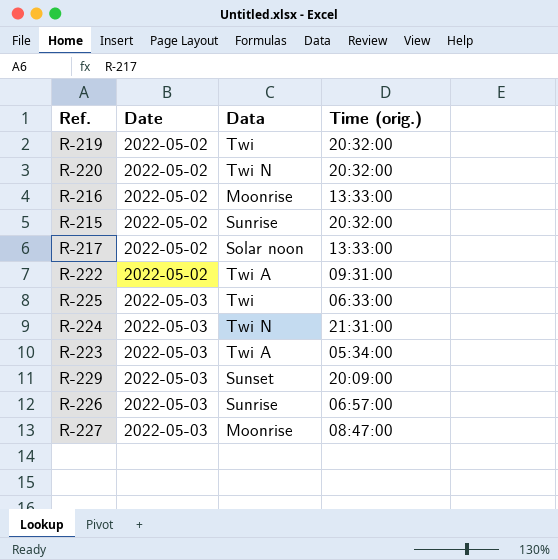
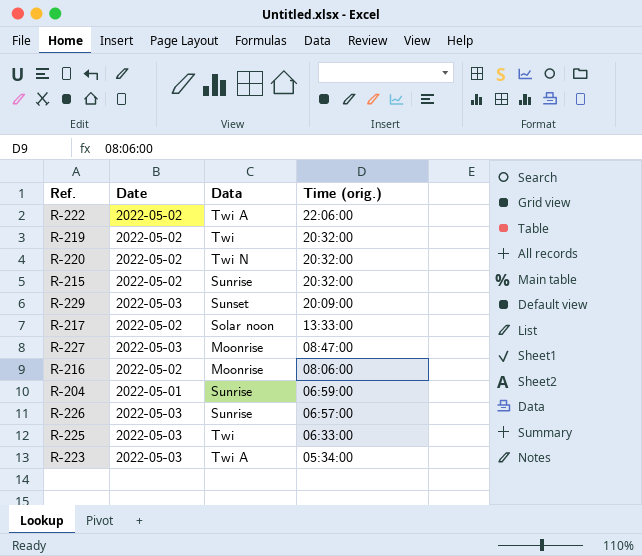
row order: Date ascending -> Time (orig.) descending
row R-224: 2022-05-03 | Twi N | 21:31:00 -> none
R-222 | Time (orig.): 09:31:00 -> 22:06:00
R-216 | Time (orig.): 13:33:00 -> 08:06:00
row R-204: none -> 2022-05-01 | Sunrise | 06:59:00

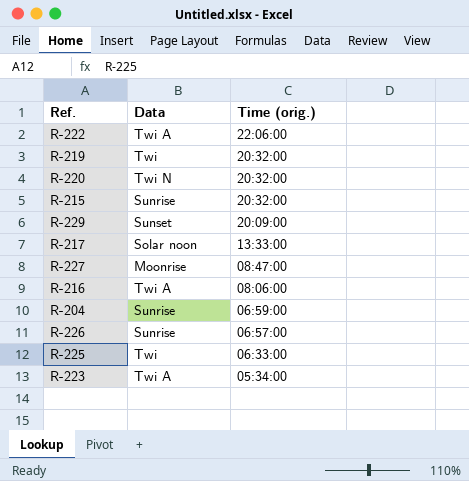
column Date | position: 2 -> none
R-216 | Data: Moonrise -> Twi A

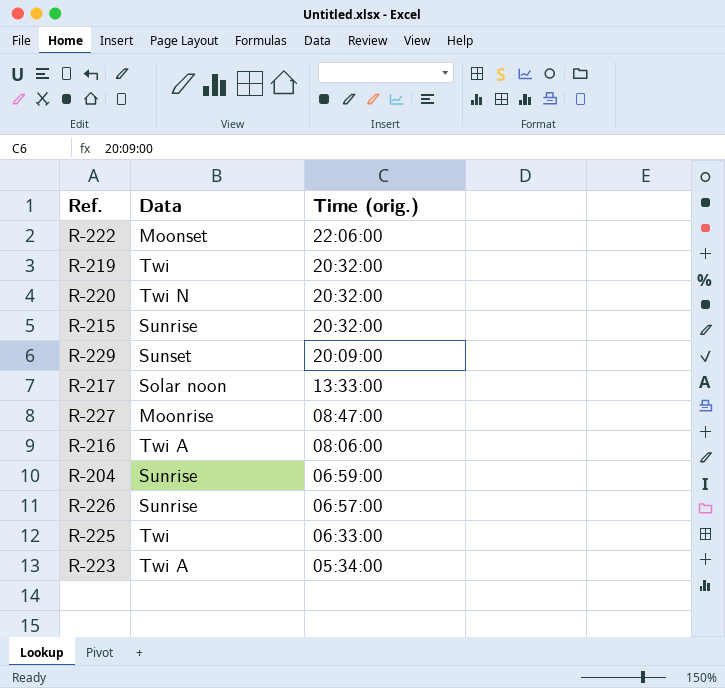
R-222 | Data: Twi A -> Moonset

